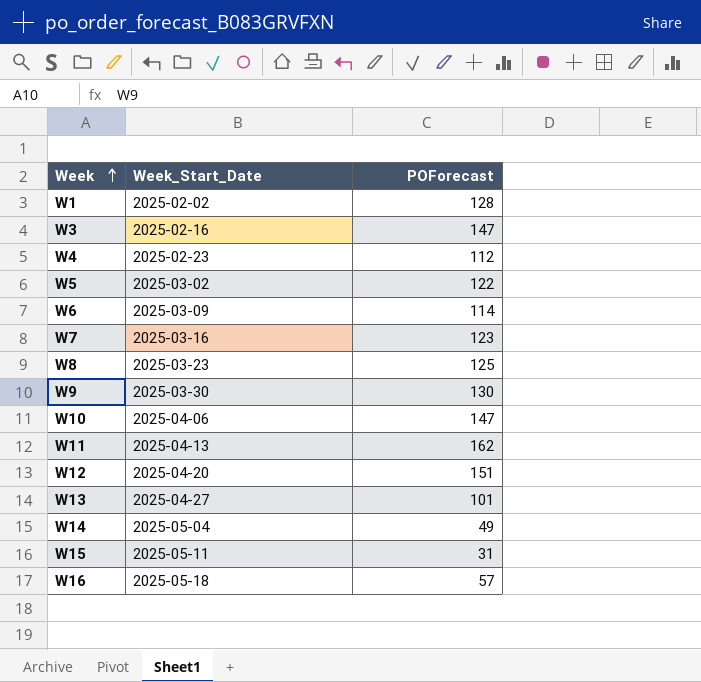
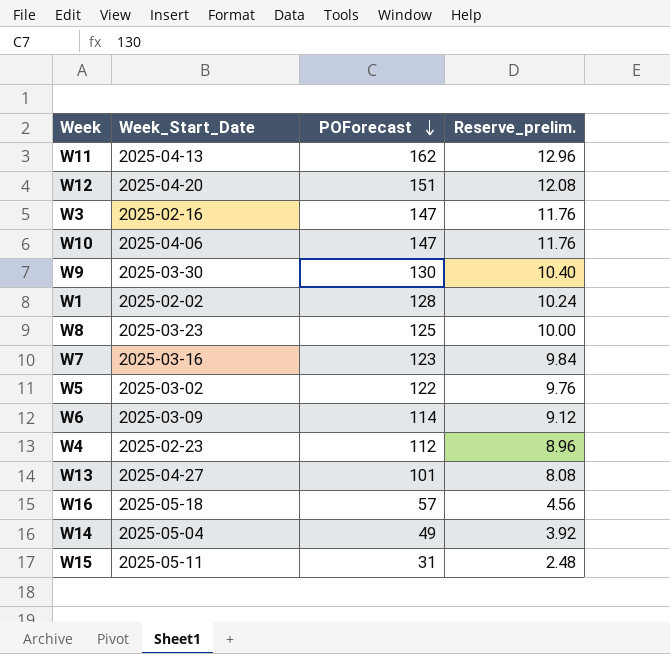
row order: Week ascending -> POForecast descending
column Reserve_prelim. | formula: none -> [POForecast] * 0.08

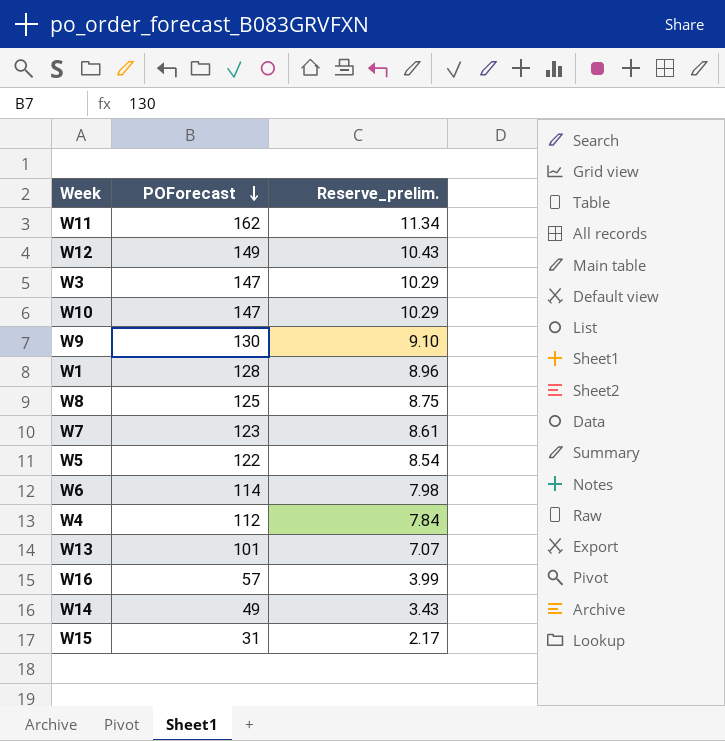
column Week_Start_Date | position: 2 -> none
column Reserve_prelim. | formula: [POForecast] * 0.08 -> [POForecast] * 0.07
W12 | POForecast: 151 -> 149

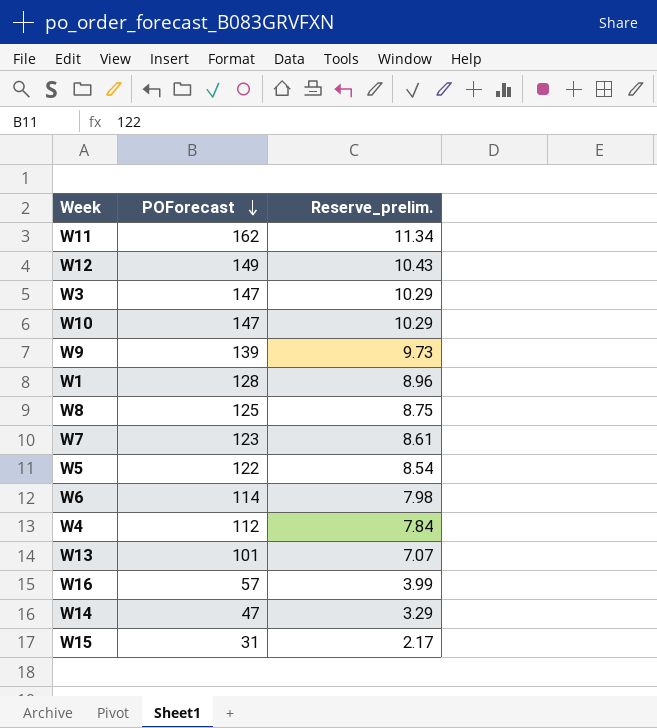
W9 | POForecast: 130 -> 139
W9 | Reserve_prelim.: 9.10 -> 9.73
W14 | POForecast: 49 -> 47
W14 | Reserve_prelim.: 3.43 -> 3.29

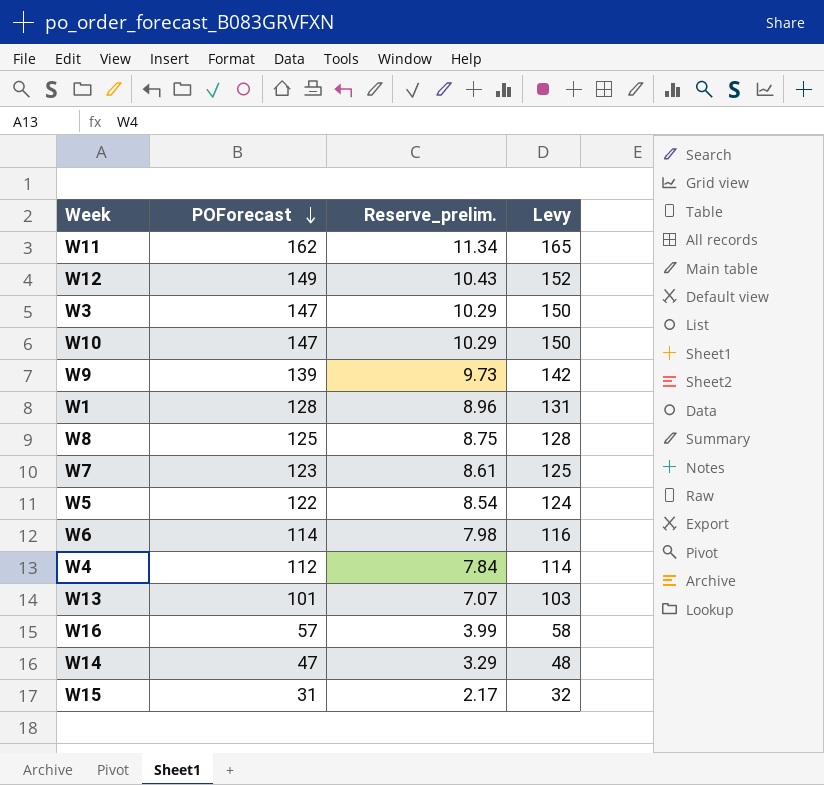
column Levy | formula: none -> [POForecast] * 1.02

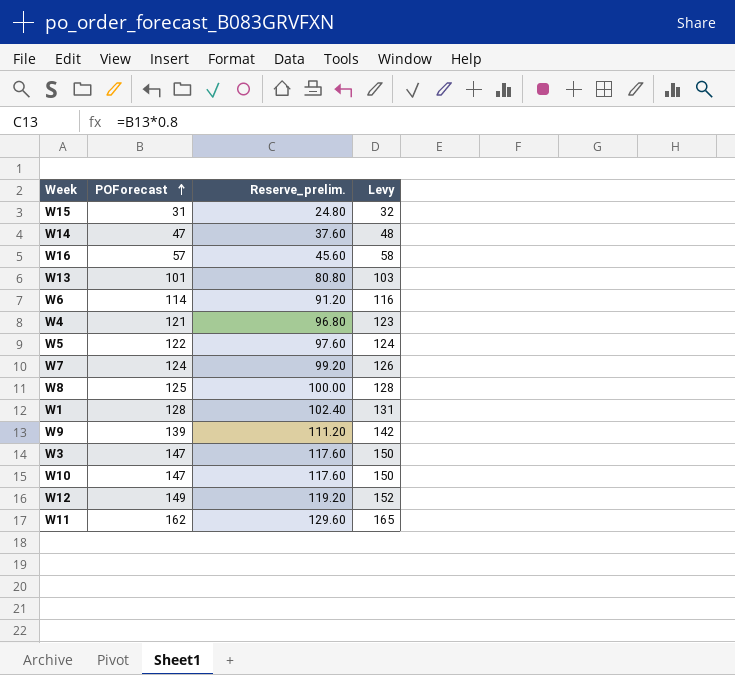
row order: POForecast descending -> POForecast ascending
column Reserve_prelim. | formula: [POForecast] * 0.07 -> [POForecast] * 0.8
W4 | POForecast: 112 -> 121
W4 | Levy: 114 -> 123
W7 | POForecast: 123 -> 124
W7 | Levy: 125 -> 126

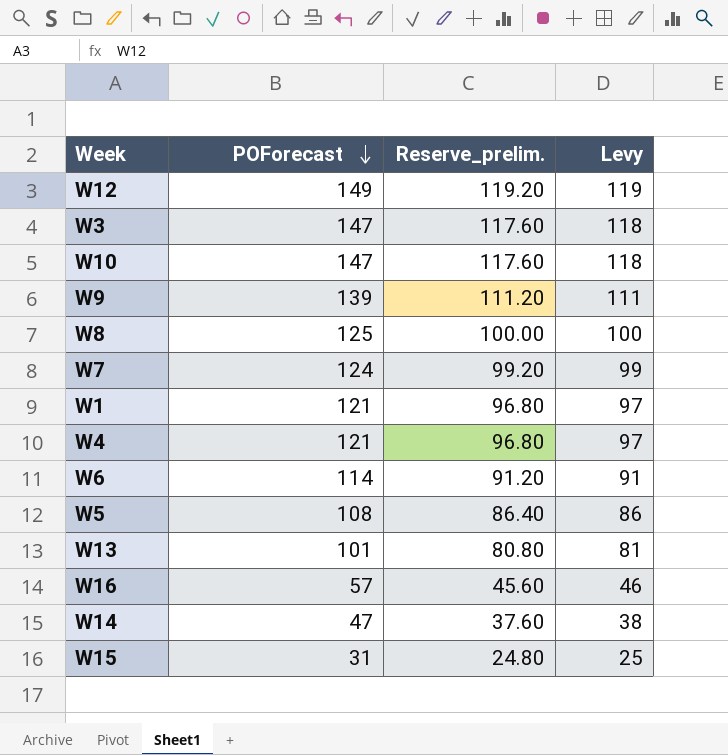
row order: POForecast ascending -> POForecast descending
column Levy | formula: [POForecast] * 1.02 -> [POForecast] * 0.8
row W11: 162 | 129.60 | 165 -> none
W1 | POForecast: 128 -> 121
W1 | Reserve_prelim.: 102.40 -> 96.80
W5 | POForecast: 122 -> 108
W5 | Reserve_prelim.: 97.60 -> 86.40

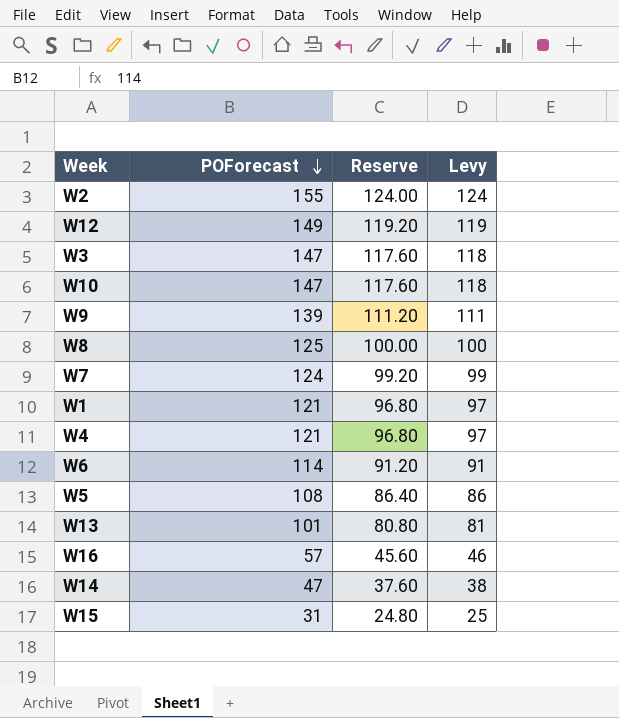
column name: Reserve_prelim. -> Reserve
row W2: none -> 155 | 124.00 | 124

